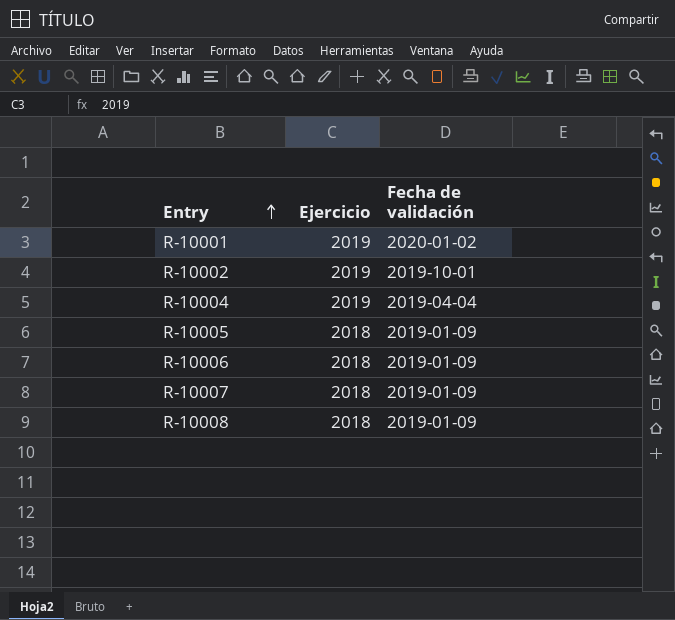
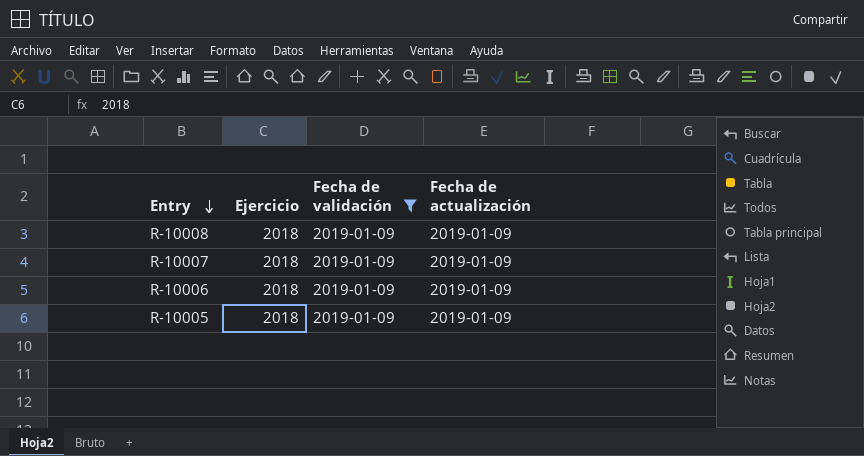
filter: none -> Fecha de validación = 2019-01-09
row order: Entry ascending -> Entry descending
column Fecha de actualización | position: none -> 4

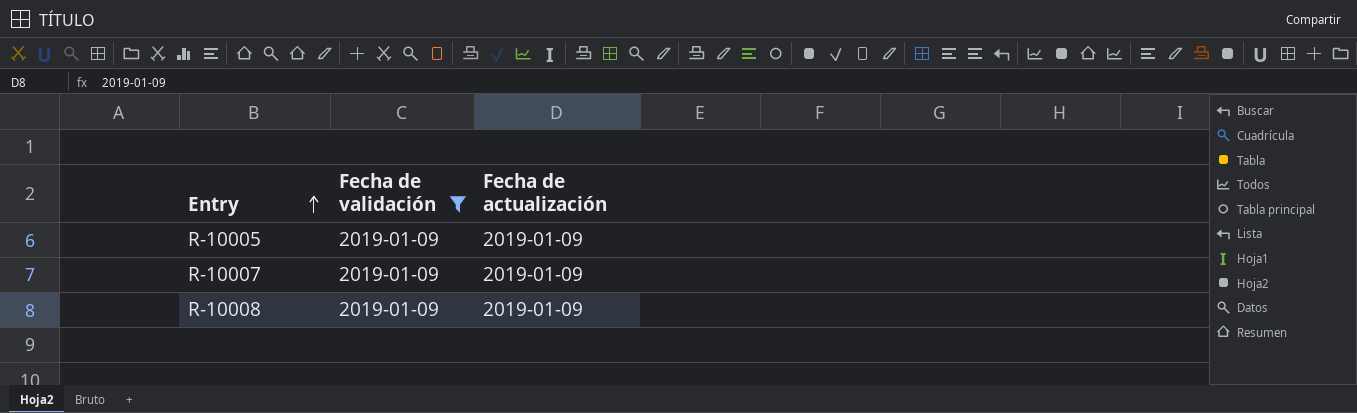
row order: Entry descending -> Entry ascending
column Ejercicio | position: 2 -> none
row R-10006: 2018 | 2019-01-09 | 2019-01-09 -> none

